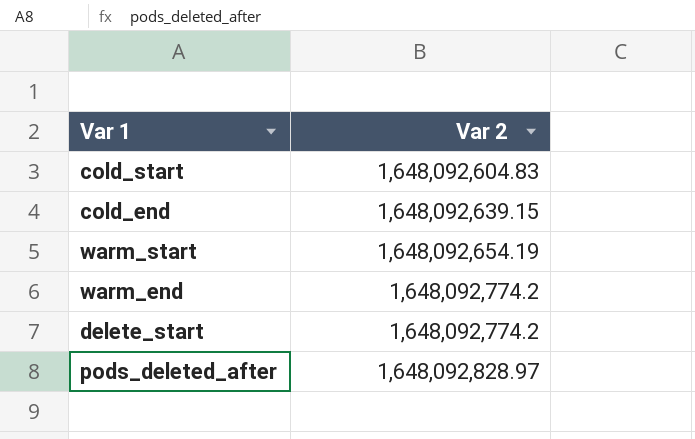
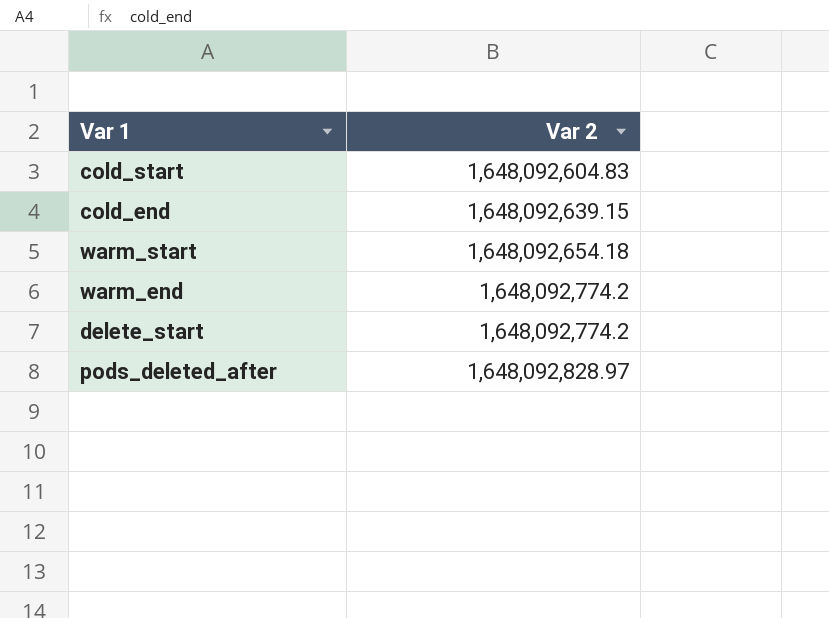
warm_start | Var 2: 1,648,092,654.19 -> 1,648,092,654.18

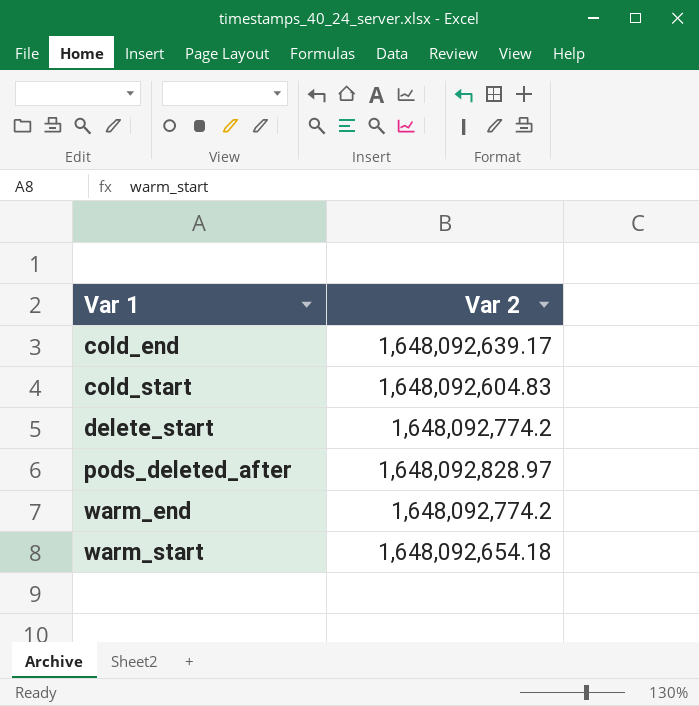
row order: Var 2 ascending -> Var 1 ascending
cold_end | Var 2: 1,648,092,639.15 -> 1,648,092,639.17

